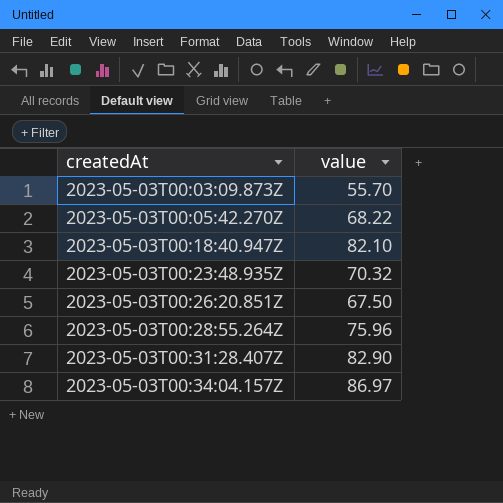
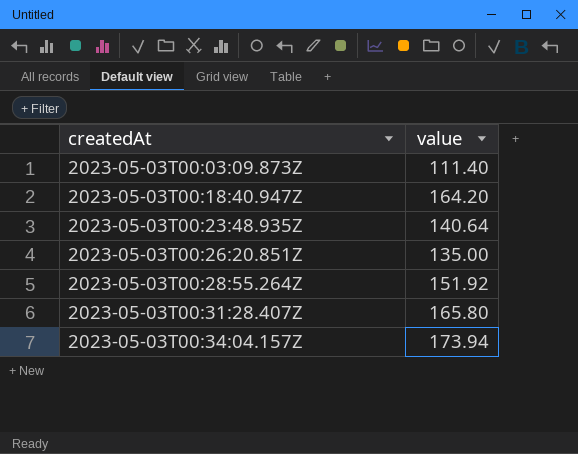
row 2023-05-03T00:05:42.270Z: 68.22 -> none
2023-05-03T00:03:09.873Z | value: 55.70 -> 111.40
2023-05-03T00:18:40.947Z | value: 82.10 -> 164.20
2023-05-03T00:23:48.935Z | value: 70.32 -> 140.64
2023-05-03T00:26:20.851Z | value: 67.50 -> 135.00
2023-05-03T00:28:55.264Z | value: 75.96 -> 151.92
2023-05-03T00:31:28.407Z | value: 82.90 -> 165.80
2023-05-03T00:34:04.157Z | value: 86.97 -> 173.94

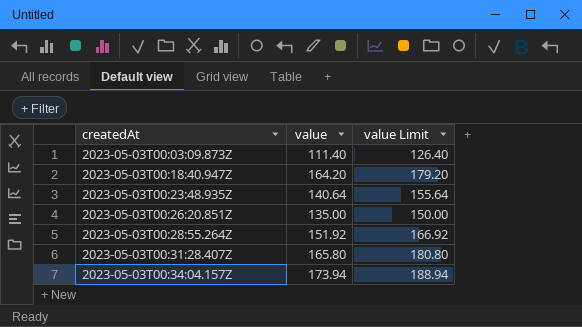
column value Limit | formula: none -> [value] + 15

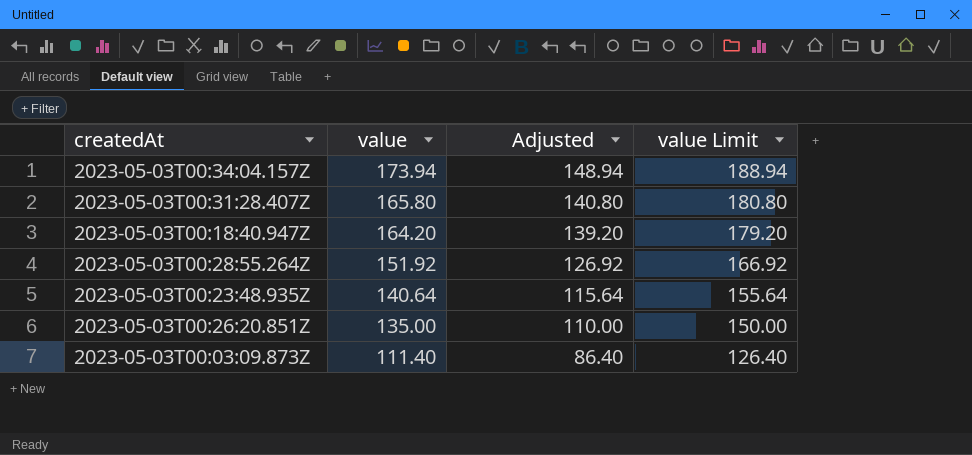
row order: createdAt ascending -> value descending
column Adjusted | formula: none -> [value] - 25

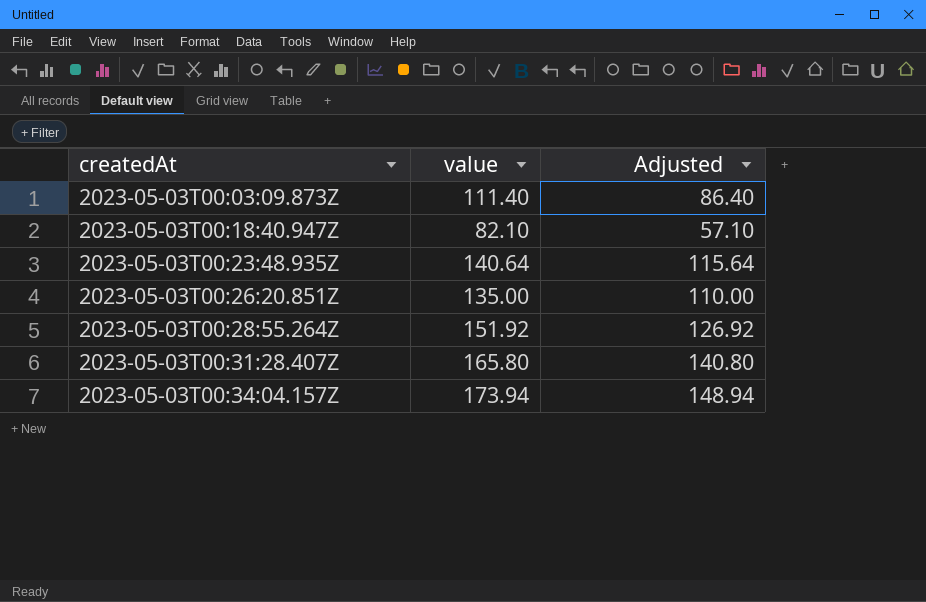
row order: value descending -> createdAt ascending
column value Limit | formula: [value] + 15 -> none
2023-05-03T00:18:40.947Z | value: 164.20 -> 82.10
2023-05-03T00:18:40.947Z | Adjusted: 139.20 -> 57.10

